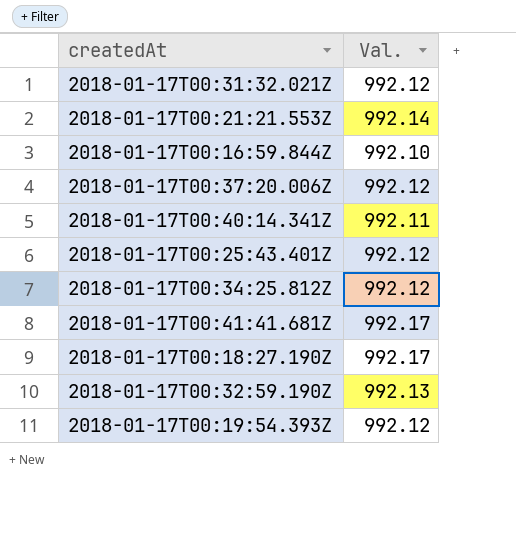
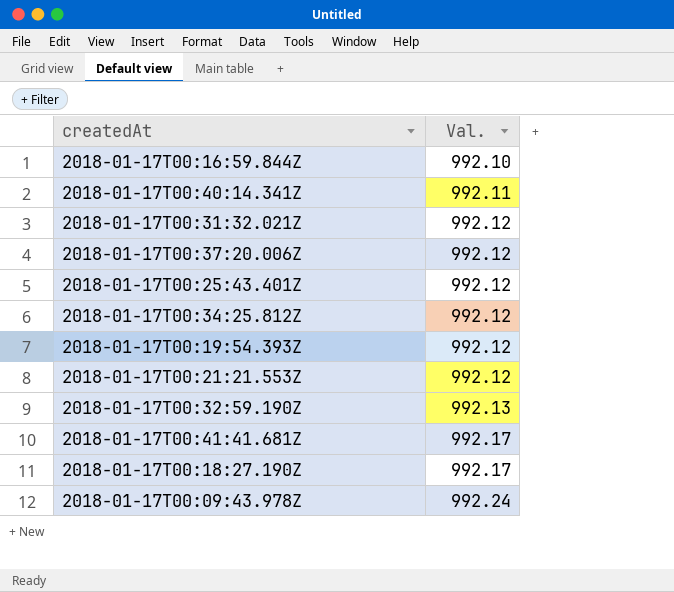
row order: none -> Val. ascending
2018-01-17T00:21:21.553Z | Val.: 992.14 -> 992.12
row 2018-01-17T00:09:43.978Z: none -> 992.24

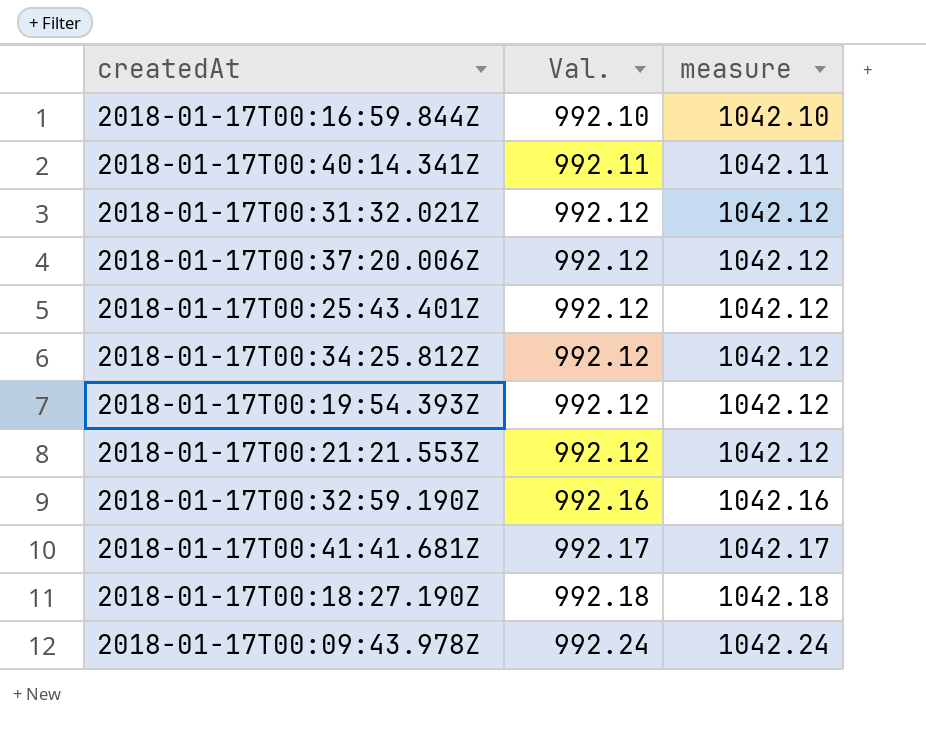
column measure | formula: none -> [Val.] + 50
2018-01-17T00:32:59.190Z | Val.: 992.13 -> 992.16
2018-01-17T00:18:27.190Z | Val.: 992.17 -> 992.18

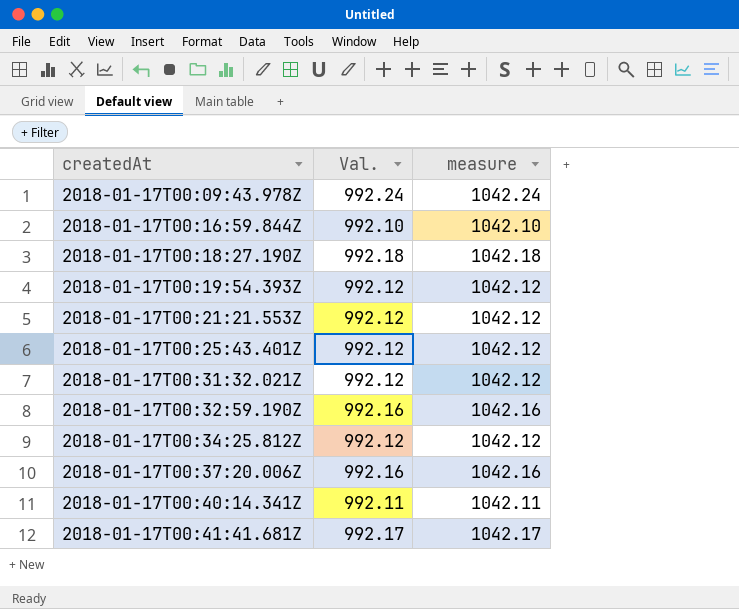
row order: Val. ascending -> createdAt ascending
2018-01-17T00:37:20.006Z | Val.: 992.12 -> 992.16
2018-01-17T00:37:20.006Z | measure: 1042.12 -> 1042.16

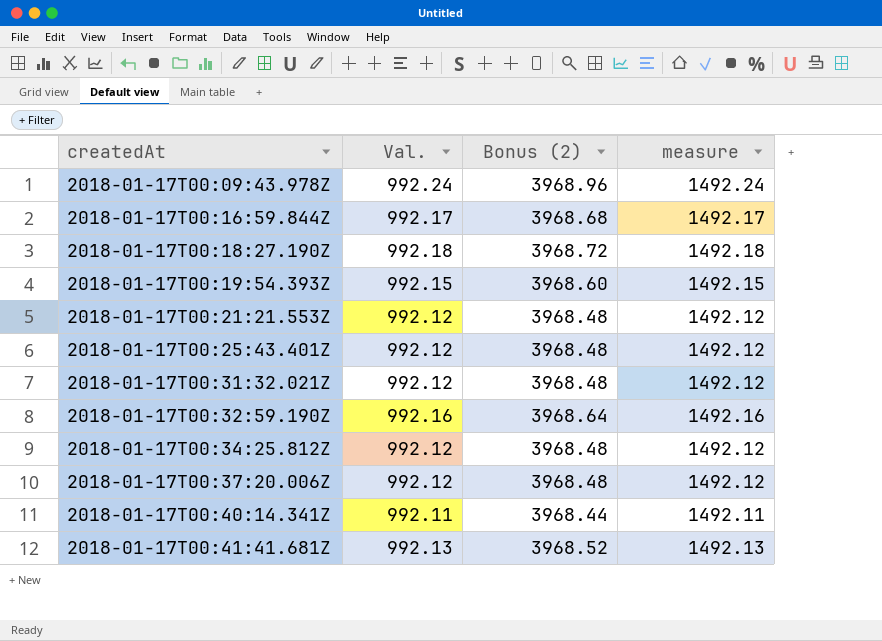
column Bonus (2) | formula: none -> [Val.] * 4
column measure | formula: [Val.] + 50 -> [Val.] + 500
2018-01-17T00:16:59.844Z | Val.: 992.10 -> 992.17
2018-01-17T00:19:54.393Z | Val.: 992.12 -> 992.15
2018-01-17T00:37:20.006Z | Val.: 992.16 -> 992.12
2018-01-17T00:41:41.681Z | Val.: 992.17 -> 992.13

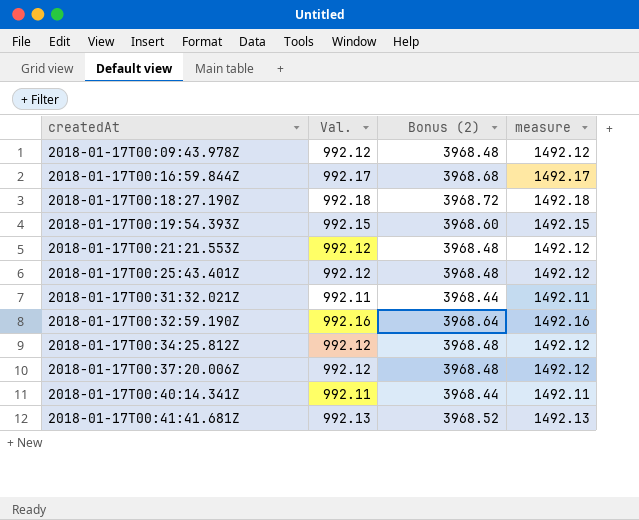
2018-01-17T00:09:43.978Z | Val.: 992.24 -> 992.12
2018-01-17T00:09:43.978Z | Bonus (2): 3968.96 -> 3968.48
2018-01-17T00:09:43.978Z | measure: 1492.24 -> 1492.12
2018-01-17T00:31:32.021Z | Val.: 992.12 -> 992.11
2018-01-17T00:31:32.021Z | Bonus (2): 3968.48 -> 3968.44
2018-01-17T00:31:32.021Z | measure: 1492.12 -> 1492.11

